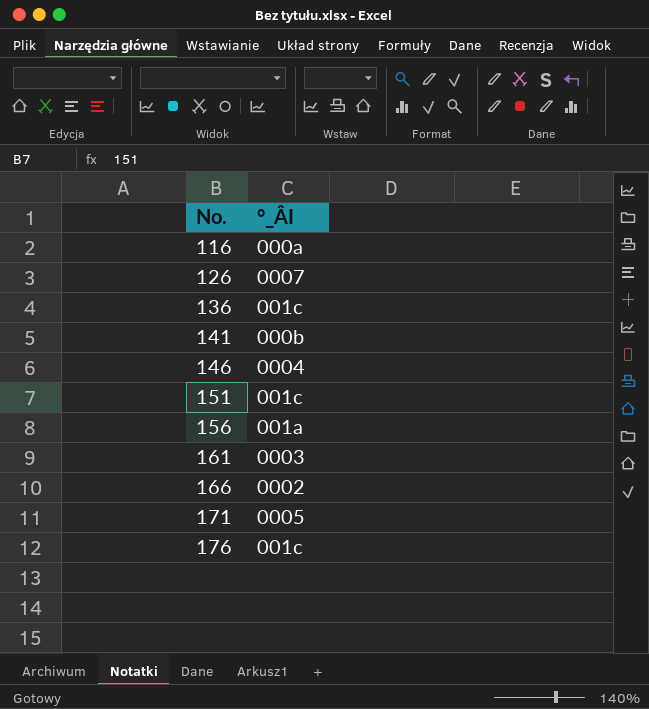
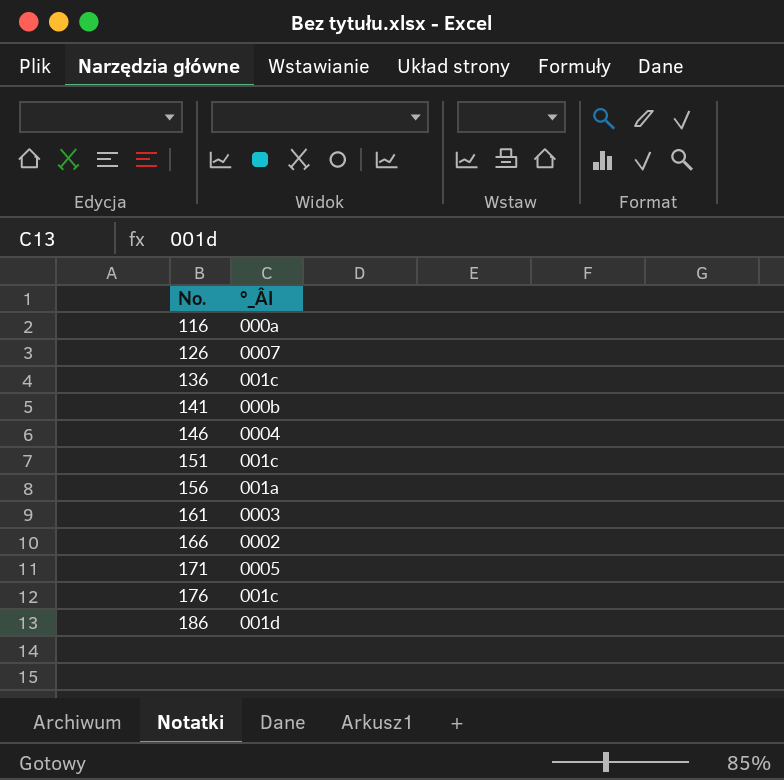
row 186: none -> 001d

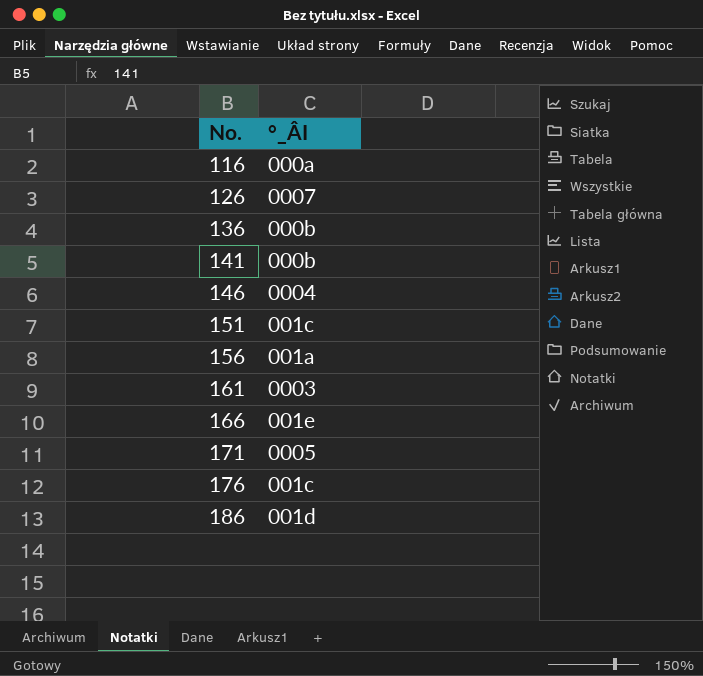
136 | °_ÂI: 001c -> 000b
166 | °_ÂI: 0002 -> 001e

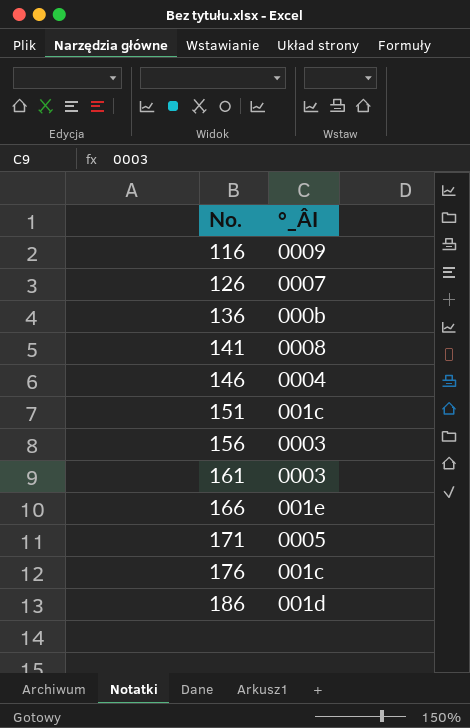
116 | °_ÂI: 000a -> 0009
141 | °_ÂI: 000b -> 0008
156 | °_ÂI: 001a -> 0003

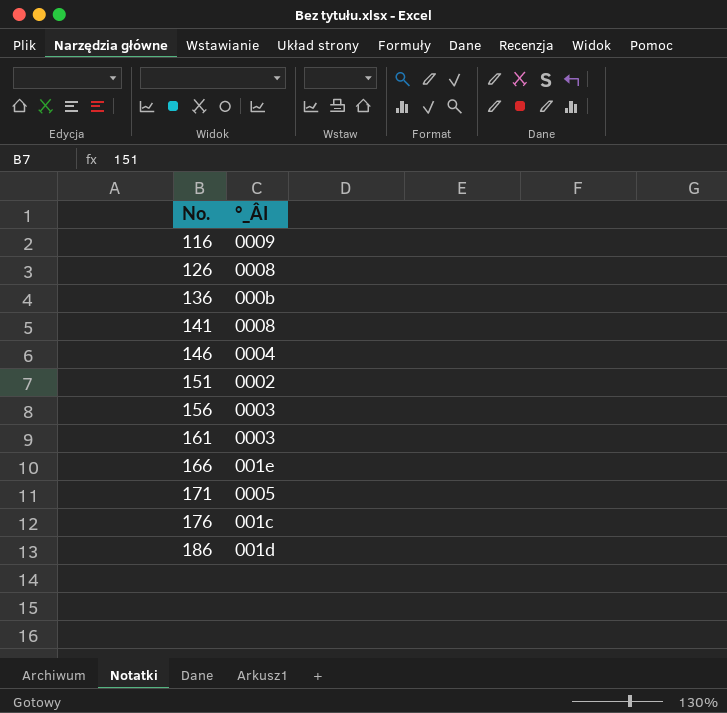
126 | °_ÂI: 0007 -> 0008
151 | °_ÂI: 001c -> 0002

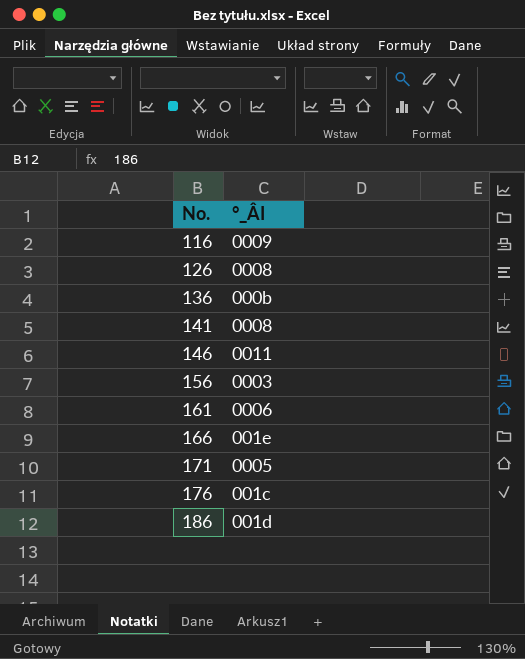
row 151: 0002 -> none
146 | °_ÂI: 0004 -> 0011
161 | °_ÂI: 0003 -> 0006

